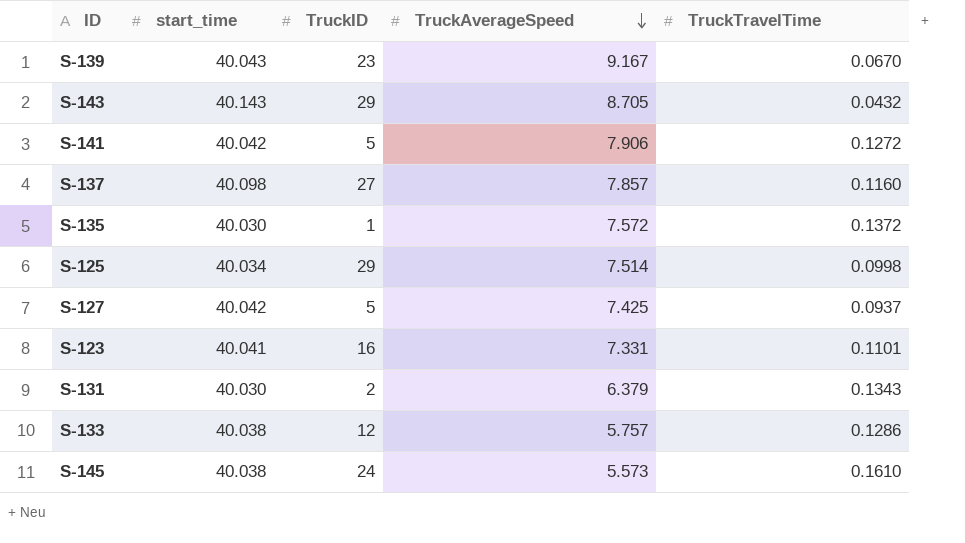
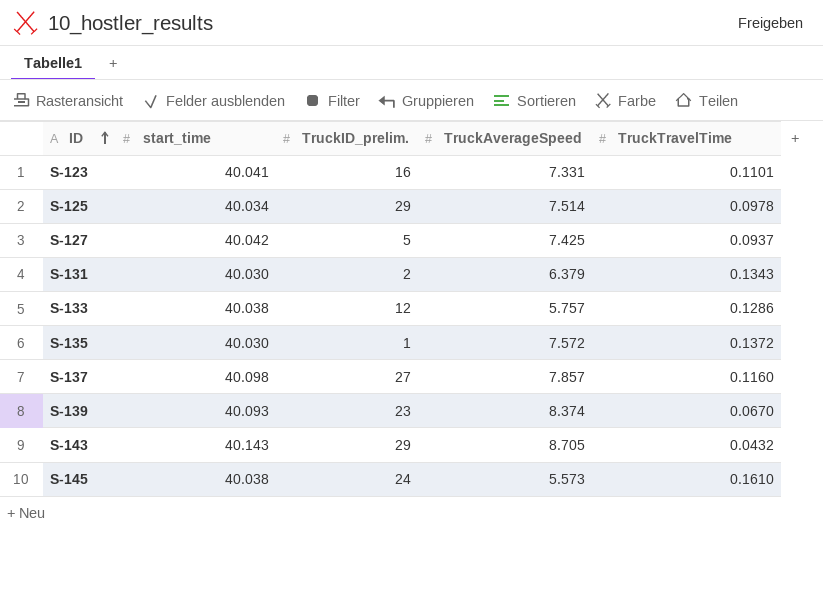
row order: TruckAverageSpeed descending -> ID ascending
column name: TruckID -> TruckID_prelim.
row S-141: 40.042 | 5 | 7.906 | 0.1272 -> none
S-125 | TruckTravelTime: 0.0998 -> 0.0978
S-139 | start_time: 40.043 -> 40.093
S-139 | TruckAverageSpeed: 9.167 -> 8.374

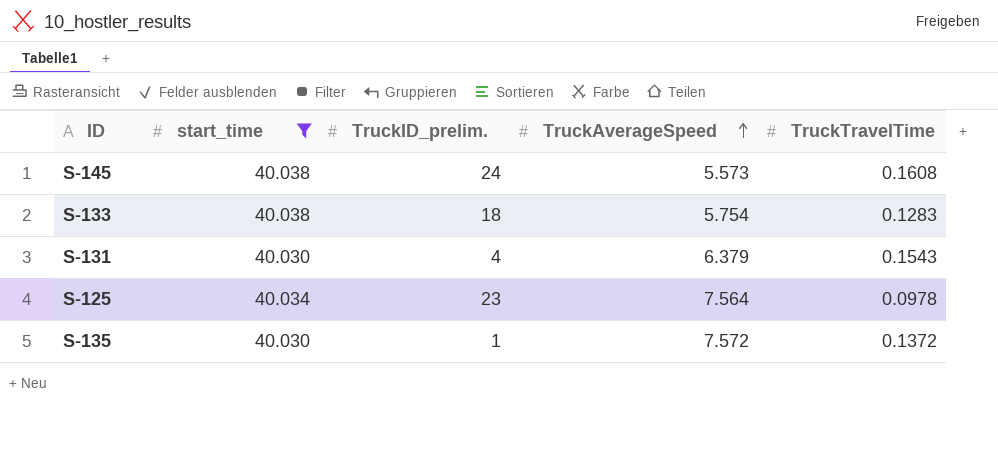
filter: none -> start_time <= 40.038
row order: ID ascending -> TruckAverageSpeed ascending
S-145 | TruckTravelTime: 0.1610 -> 0.1608
S-133 | TruckID_prelim.: 12 -> 18
S-133 | TruckAverageSpeed: 5.757 -> 5.754
S-133 | TruckTravelTime: 0.1286 -> 0.1283
S-131 | TruckID_prelim.: 2 -> 4
S-131 | TruckTravelTime: 0.1343 -> 0.1543
S-125 | TruckID_prelim.: 29 -> 23
S-125 | TruckAverageSpeed: 7.514 -> 7.564

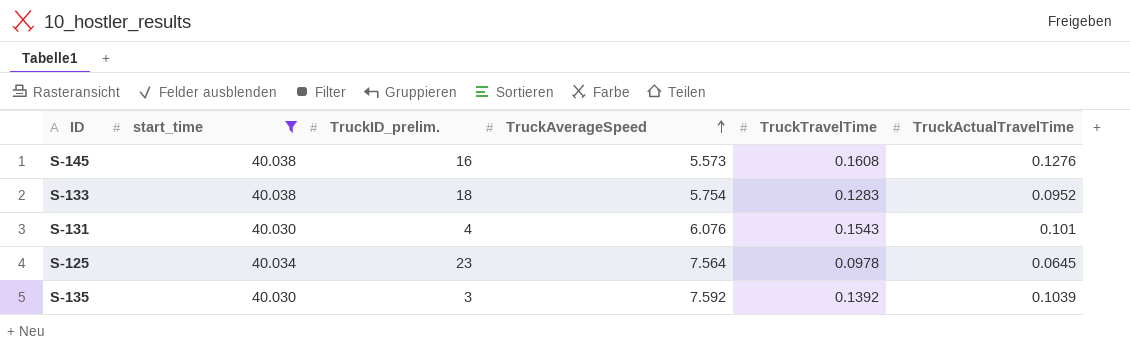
column TruckActualTravelTime | position: none -> 6
S-145 | TruckID_prelim.: 24 -> 16
S-131 | TruckAverageSpeed: 6.379 -> 6.076
S-135 | TruckID_prelim.: 1 -> 3
S-135 | TruckAverageSpeed: 7.572 -> 7.592
S-135 | TruckTravelTime: 0.1372 -> 0.1392

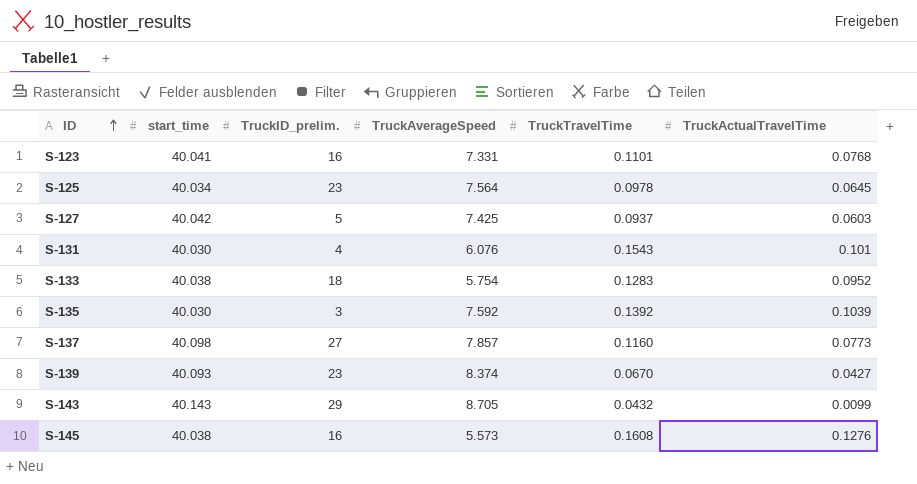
filter: start_time <= 40.038 -> none
row order: TruckAverageSpeed ascending -> ID ascending

